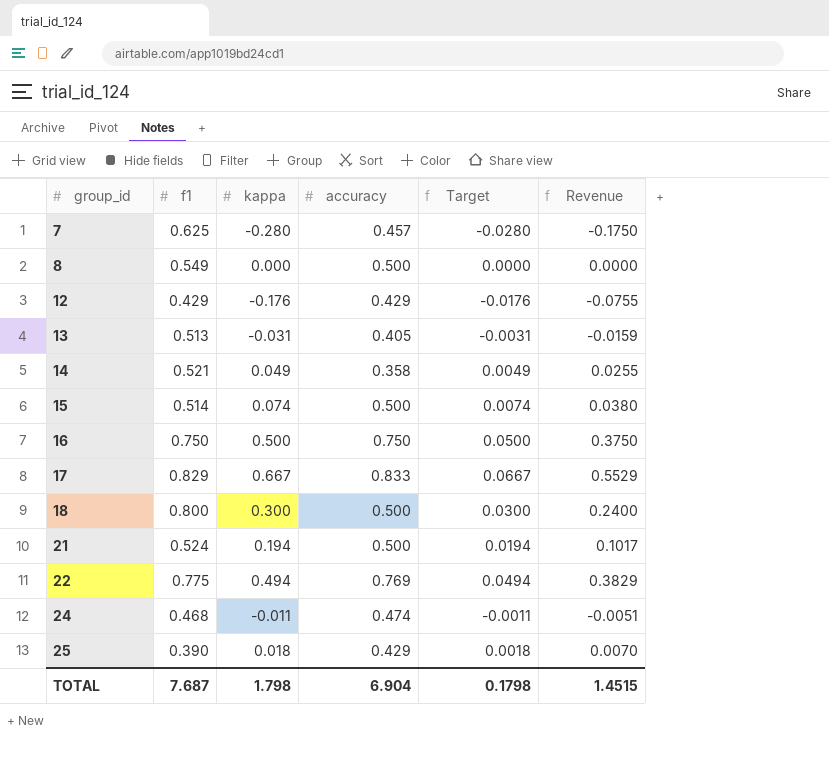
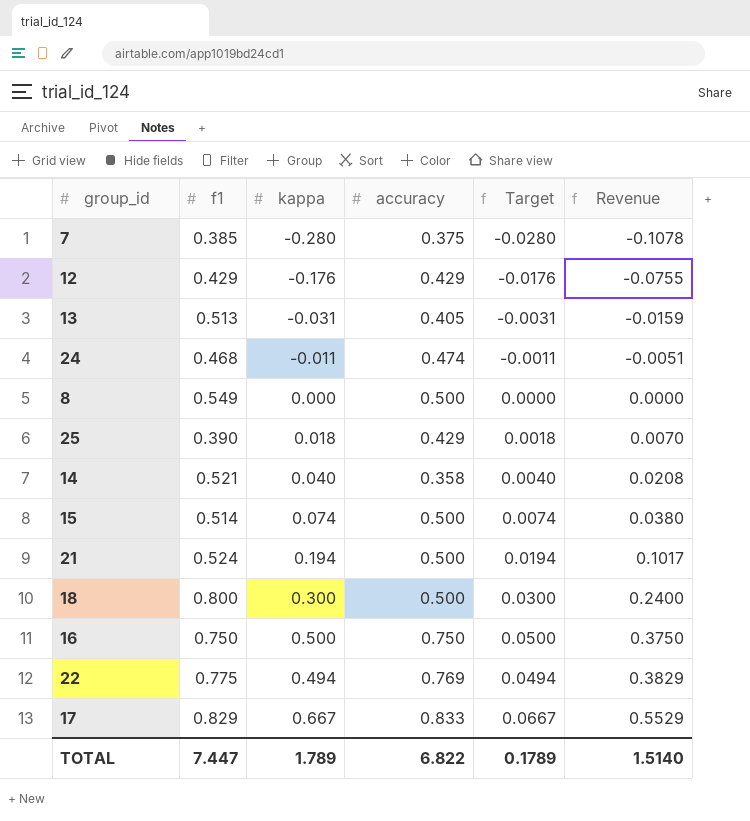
row order: group_id ascending -> Revenue ascending
7 | f1: 0.625 -> 0.385
7 | accuracy: 0.457 -> 0.375
7 | Revenue: -0.1750 -> -0.1078
14 | kappa: 0.049 -> 0.040
14 | Target: 0.0049 -> 0.0040
14 | Revenue: 0.0255 -> 0.0208
TOTAL | f1: 7.687 -> 7.447
TOTAL | kappa: 1.798 -> 1.789
TOTAL | accuracy: 6.904 -> 6.822
TOTAL | Target: 0.1798 -> 0.1789
TOTAL | Revenue: 1.4515 -> 1.5140

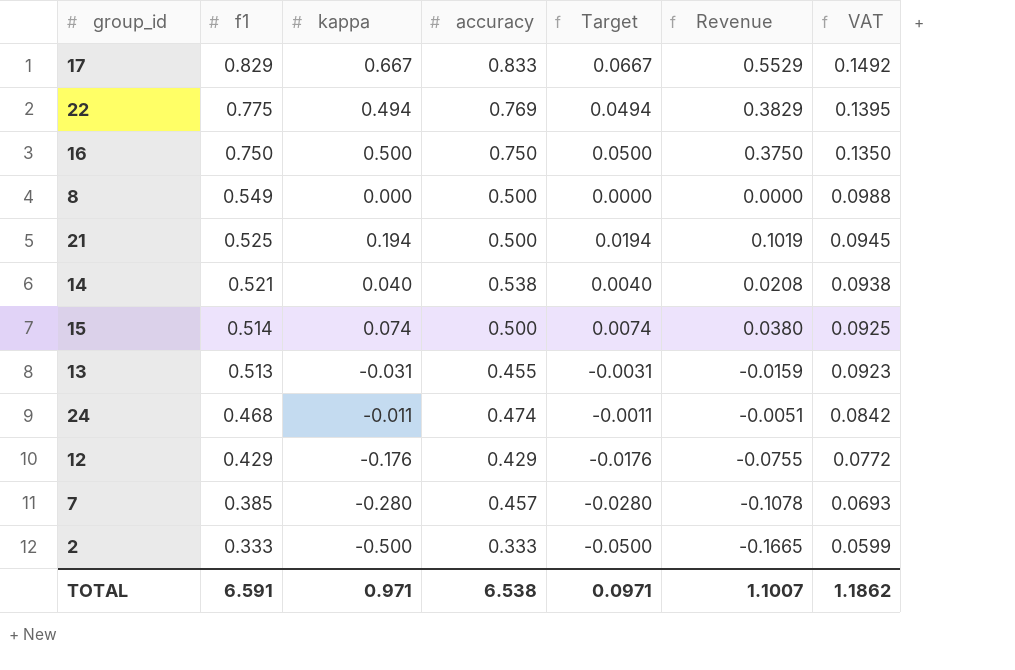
row order: Revenue ascending -> f1 descending
column VAT | formula: none -> [f1] * 0.18
row 25: 0.390 | 0.018 | 0.429 | 0.0018 | 0.0070 -> none
row 18: 0.800 | 0.300 | 0.500 | 0.0300 | 0.2400 -> none
21 | f1: 0.524 -> 0.525
21 | Revenue: 0.1017 -> 0.1019
14 | accuracy: 0.358 -> 0.538
13 | accuracy: 0.405 -> 0.455
7 | accuracy: 0.375 -> 0.457
row 2: none -> 0.333 | -0.500 | 0.333 | -0.0500 | -0.1665 | 0.0599
TOTAL | f1: 7.447 -> 6.591
TOTAL | kappa: 1.789 -> 0.971
TOTAL | accuracy: 6.822 -> 6.538
TOTAL | Target: 0.1789 -> 0.0971
TOTAL | Revenue: 1.5140 -> 1.1007

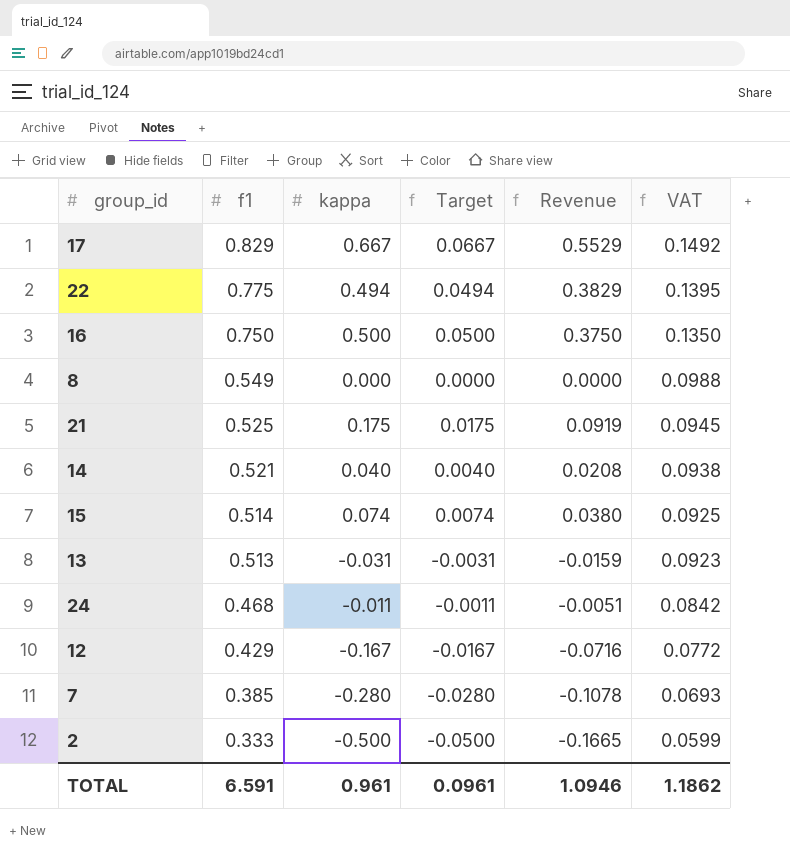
column accuracy | position: 4 -> none
21 | kappa: 0.194 -> 0.175
21 | Target: 0.0194 -> 0.0175
21 | Revenue: 0.1019 -> 0.0919
12 | kappa: -0.176 -> -0.167
12 | Target: -0.0176 -> -0.0167
12 | Revenue: -0.0755 -> -0.0716
TOTAL | kappa: 0.971 -> 0.961
TOTAL | Target: 0.0971 -> 0.0961
TOTAL | Revenue: 1.1007 -> 1.0946

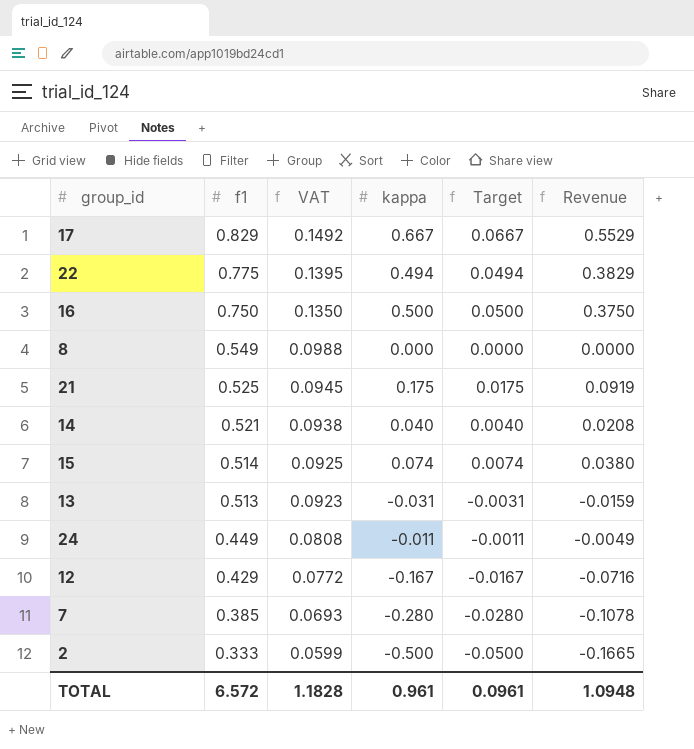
column VAT | position: 6 -> 3
24 | f1: 0.468 -> 0.449
24 | VAT: 0.0842 -> 0.0808
24 | Revenue: -0.0051 -> -0.0049
TOTAL | f1: 6.591 -> 6.572
TOTAL | VAT: 1.1862 -> 1.1828
TOTAL | Revenue: 1.0946 -> 1.0948

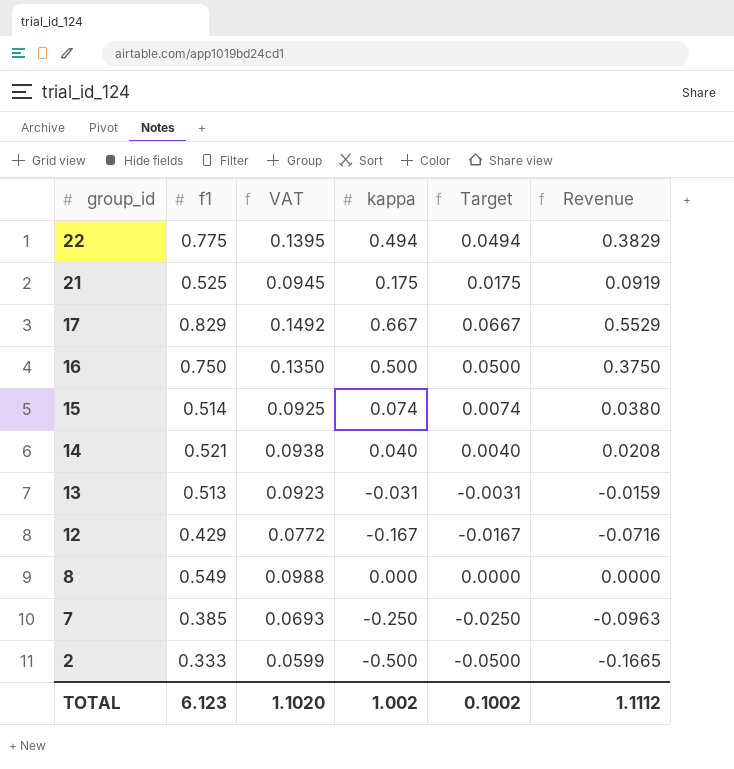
row order: f1 descending -> group_id descending
row 24: 0.449 | 0.0808 | -0.011 | -0.0011 | -0.0049 -> none
7 | kappa: -0.280 -> -0.250
7 | Target: -0.0280 -> -0.0250
7 | Revenue: -0.1078 -> -0.0963
TOTAL | f1: 6.572 -> 6.123
TOTAL | VAT: 1.1828 -> 1.1020
TOTAL | kappa: 0.961 -> 1.002
TOTAL | Target: 0.0961 -> 0.1002
TOTAL | Revenue: 1.0948 -> 1.1112

